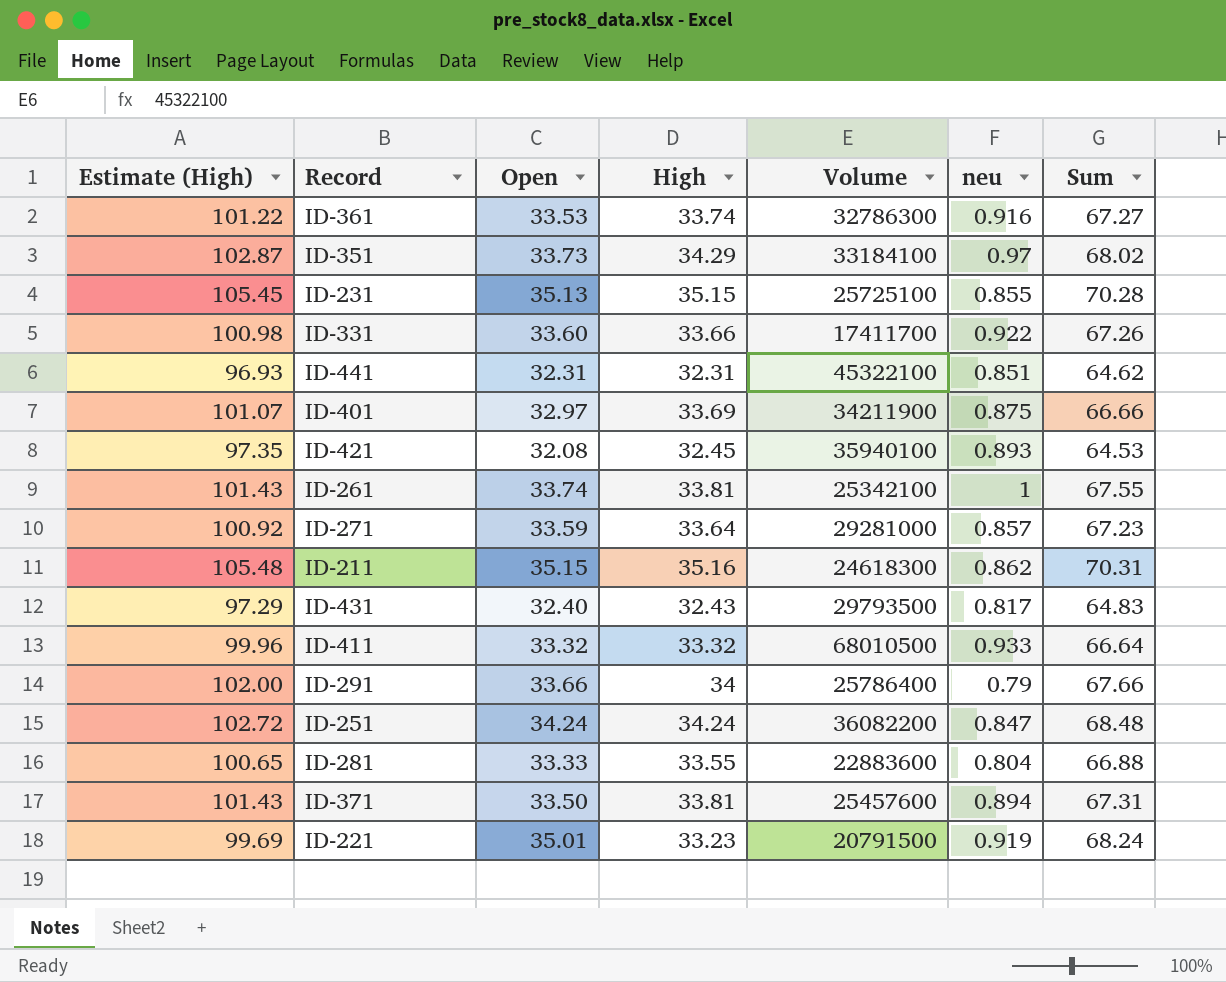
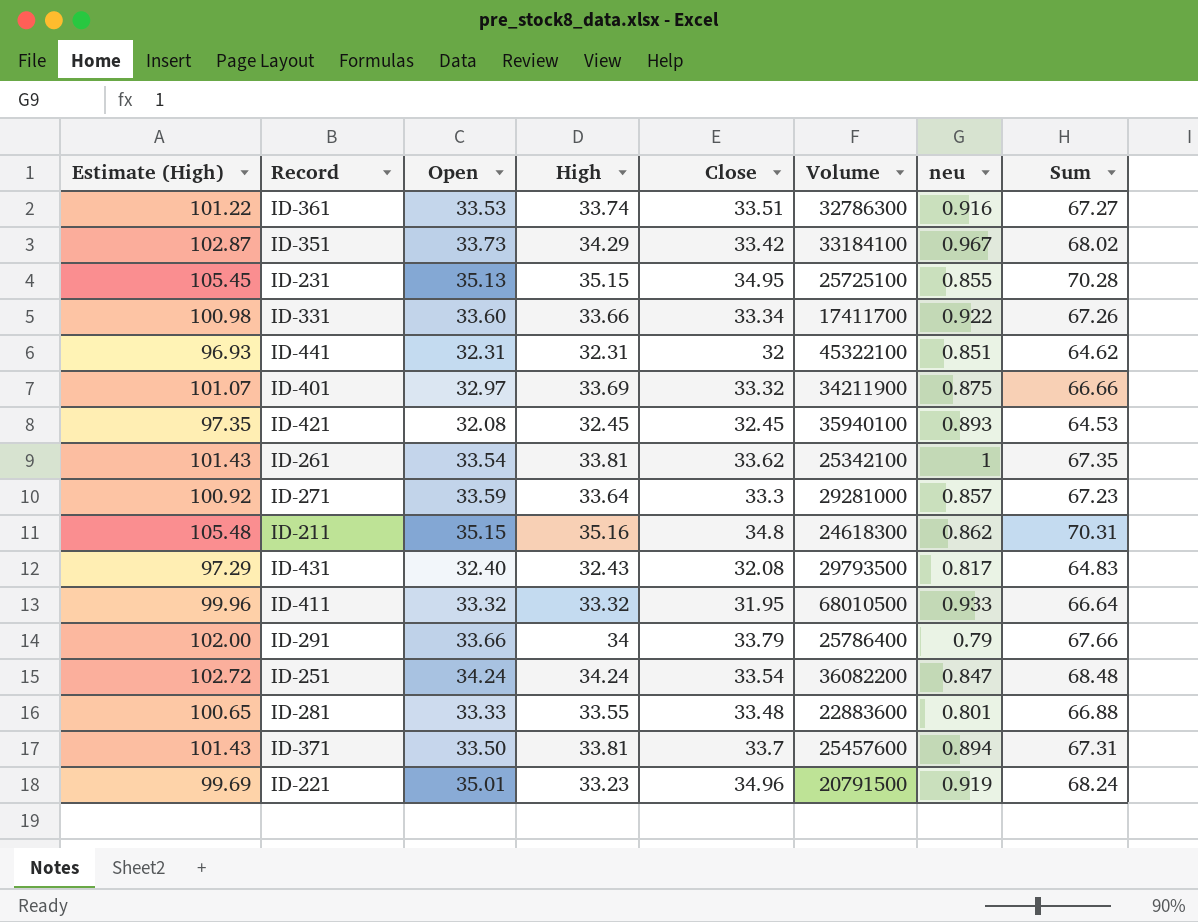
column Close | position: none -> 5
ID-351 | neu: 0.97 -> 0.967
ID-261 | Open: 33.74 -> 33.54
ID-261 | Sum: 67.55 -> 67.35
ID-281 | neu: 0.804 -> 0.801

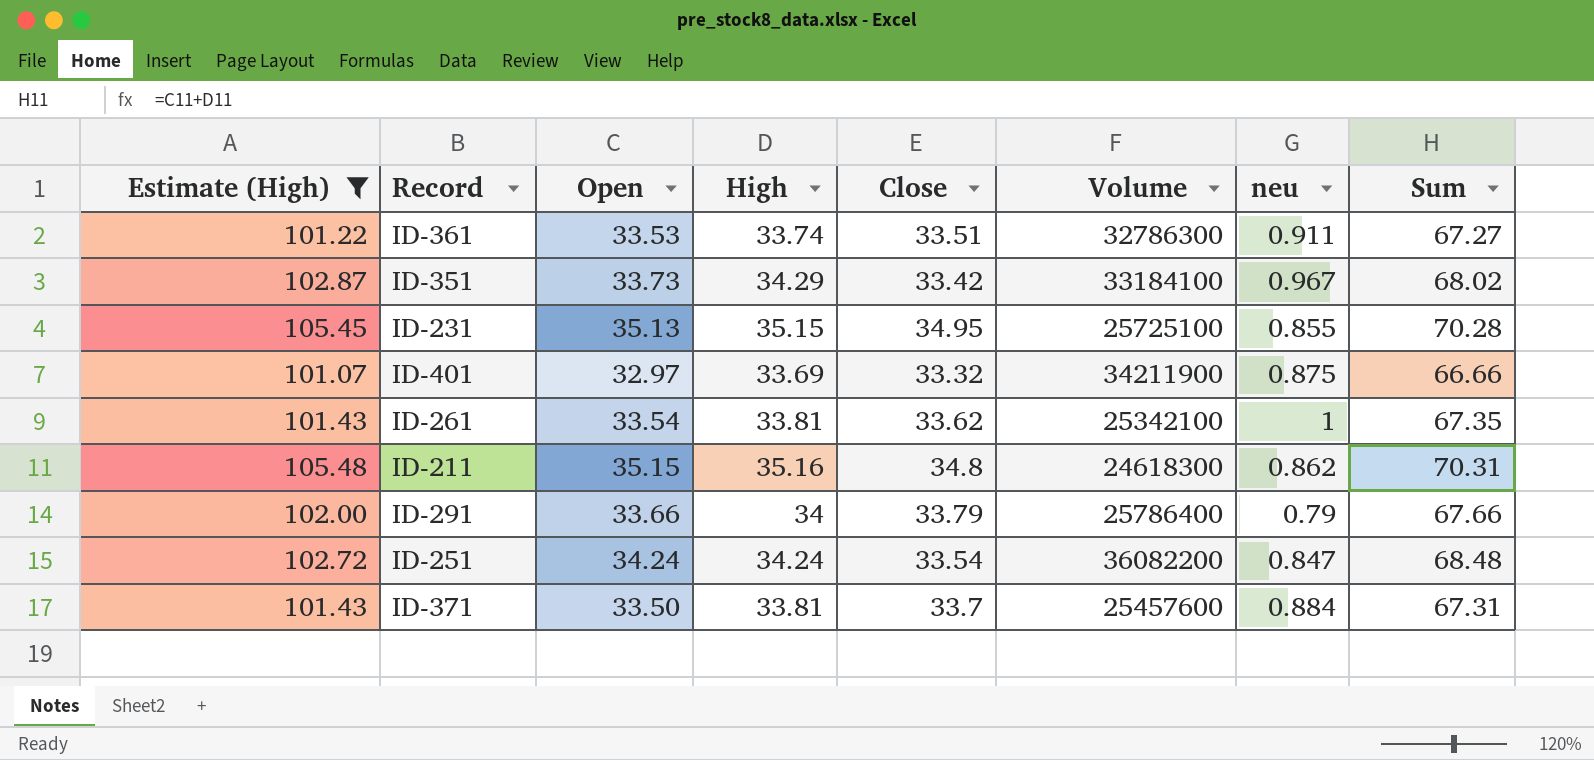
filter: none -> Estimate (High) >= 101.07
ID-361 | neu: 0.916 -> 0.911
ID-371 | neu: 0.894 -> 0.884

